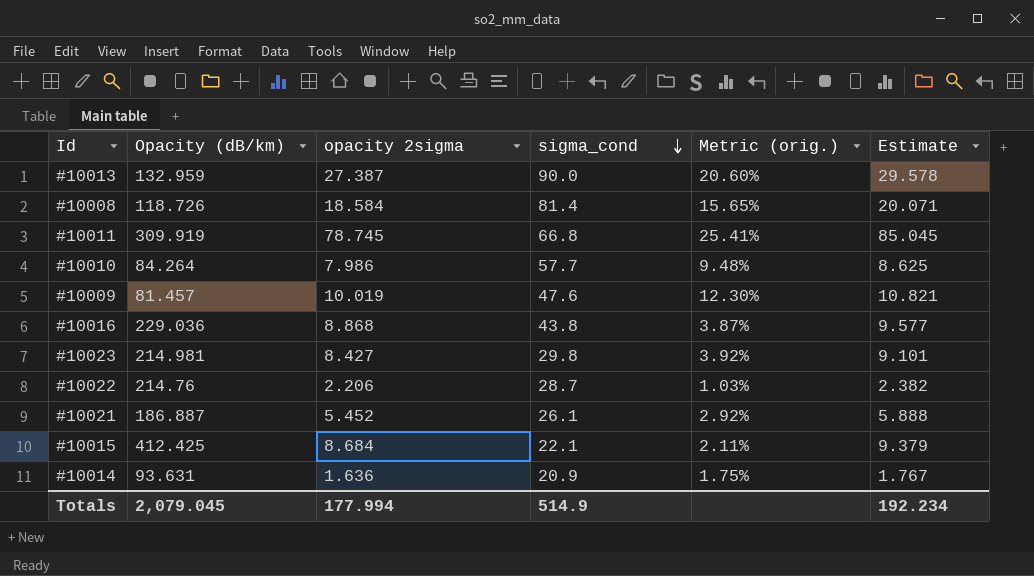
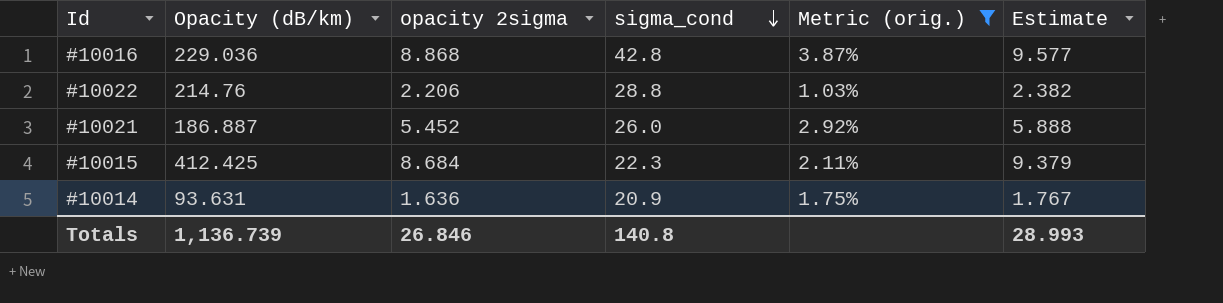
filter: none -> Metric (orig.) <= 3.87%
#10016 | sigma_cond: 43.8 -> 42.8
#10022 | sigma_cond: 28.7 -> 28.8
#10021 | sigma_cond: 26.1 -> 26.0
#10015 | sigma_cond: 22.1 -> 22.3
Totals | Opacity (dB/km): 2,079.045 -> 1,136.739
Totals | opacity 2sigma: 177.994 -> 26.846
Totals | sigma_cond: 514.9 -> 140.8
Totals | Estimate: 192.234 -> 28.993

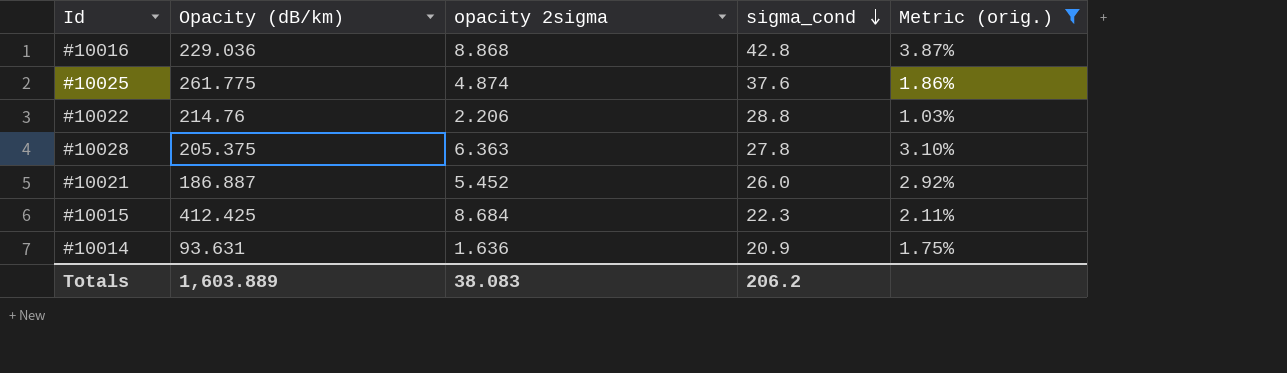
column Estimate | formula: [opacity 2sigma] * 1.08 -> none
row #10025: none -> 261.775 | 4.874 | 37.6 | 1.86%
row #10028: none -> 205.375 | 6.363 | 27.8 | 3.10%
Totals | Opacity (dB/km): 1,136.739 -> 1,603.889
Totals | opacity 2sigma: 26.846 -> 38.083
Totals | sigma_cond: 140.8 -> 206.2

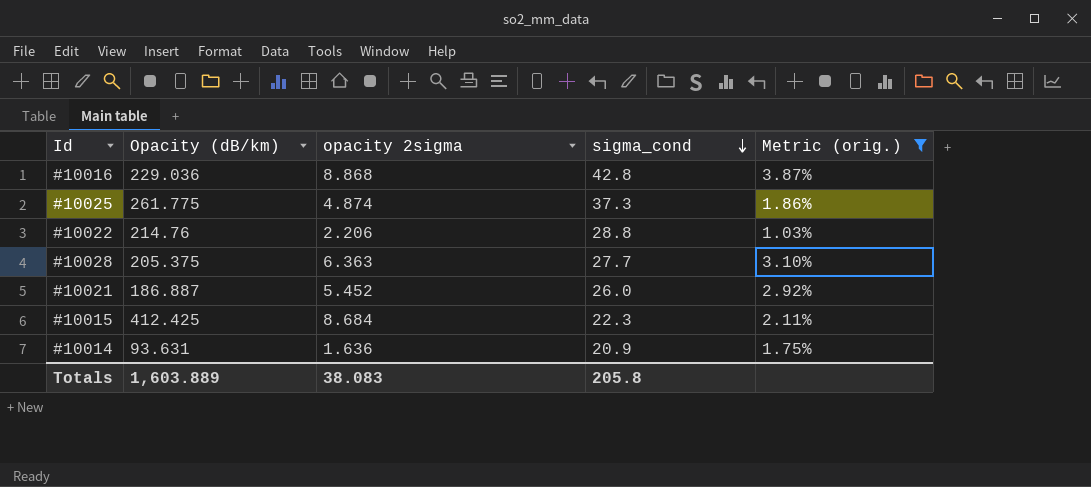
#10025 | sigma_cond: 37.6 -> 37.3
#10028 | sigma_cond: 27.8 -> 27.7
Totals | sigma_cond: 206.2 -> 205.8

